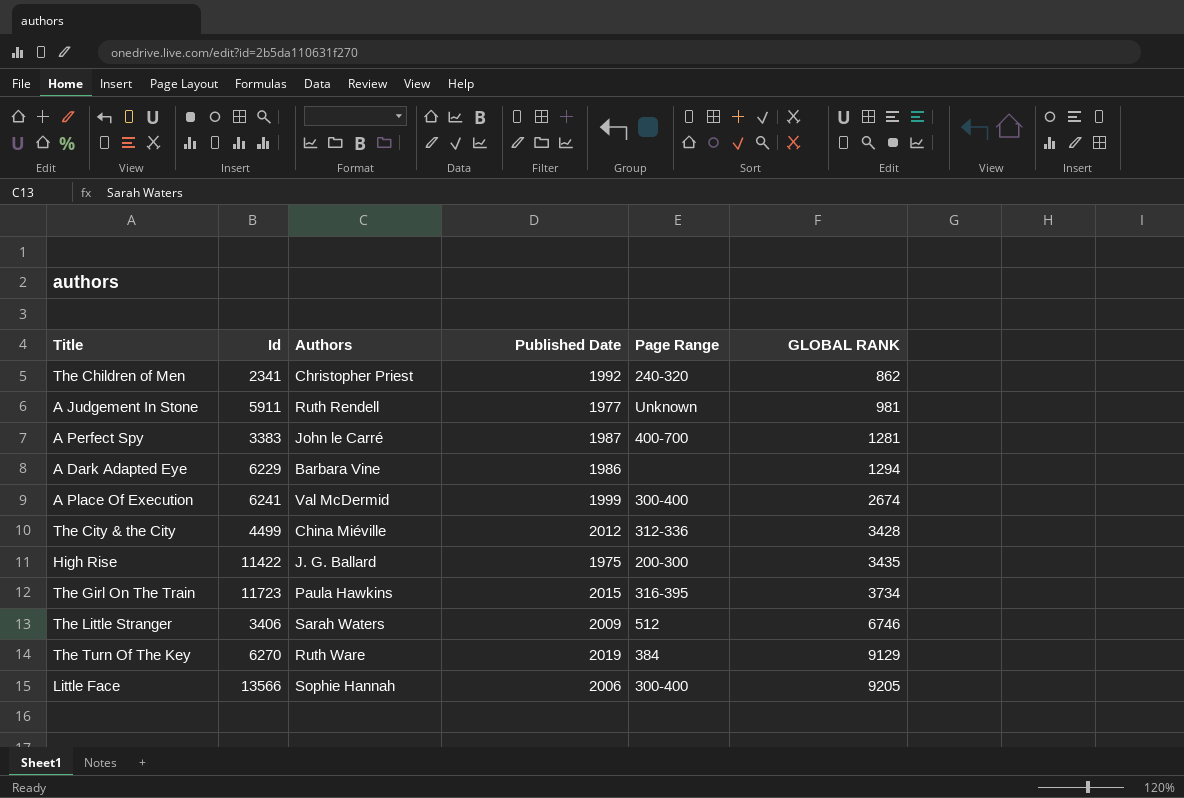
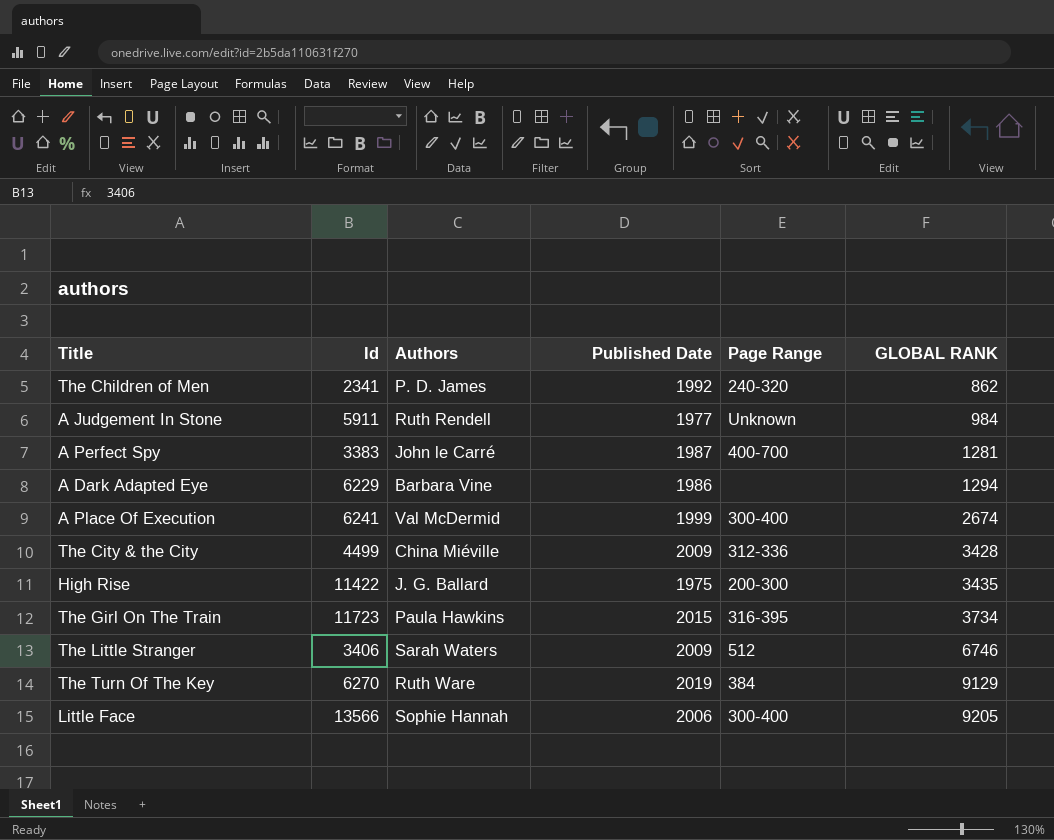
The Children of Men | Authors: Christopher Priest -> P. D. James
A Judgement In Stone | GLOBAL RANK: 981 -> 984
The City & the City | Published Date: 2012 -> 2009

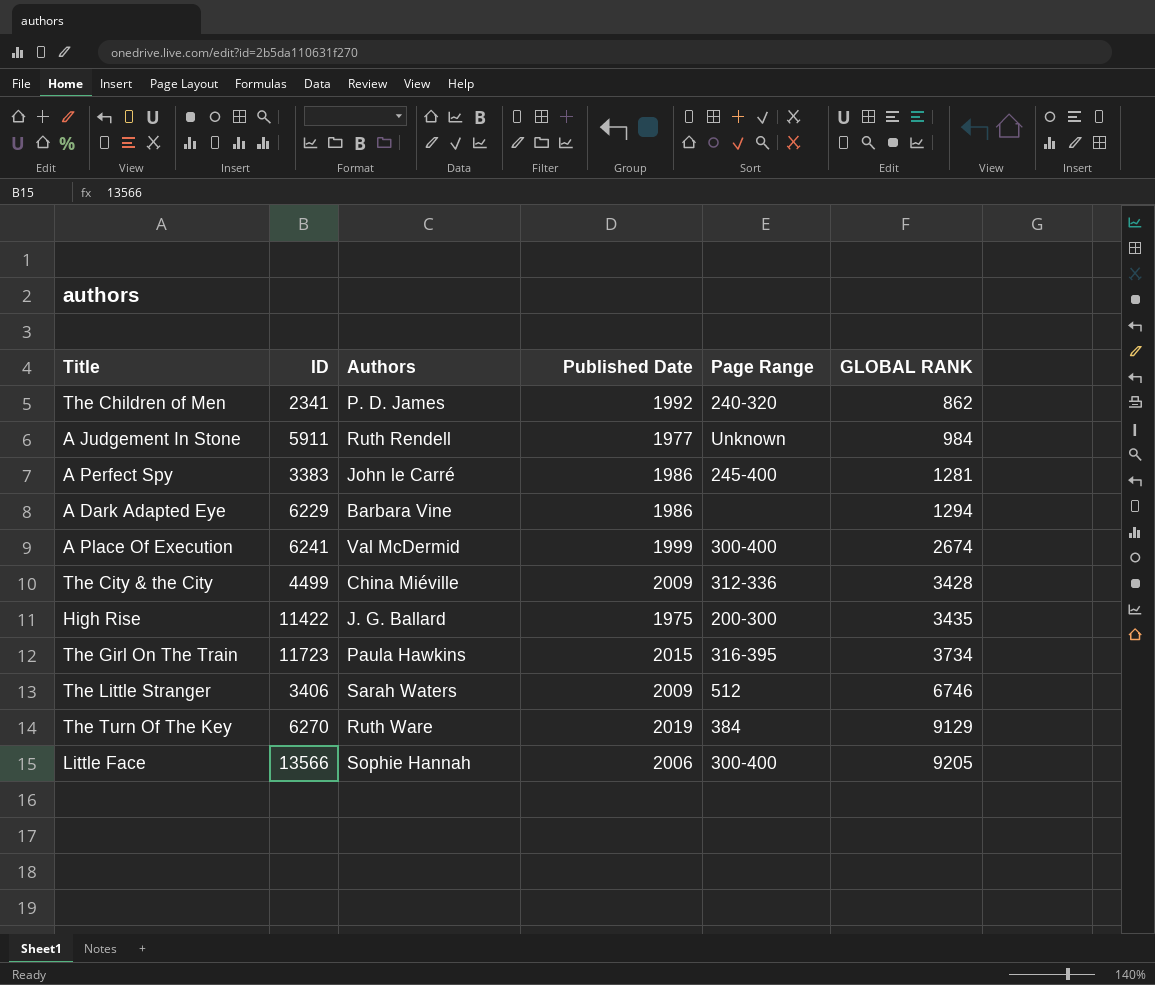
column name: Id -> ID
A Perfect Spy | Published Date: 1987 -> 1986
A Perfect Spy | Page Range: 400-700 -> 245-400

